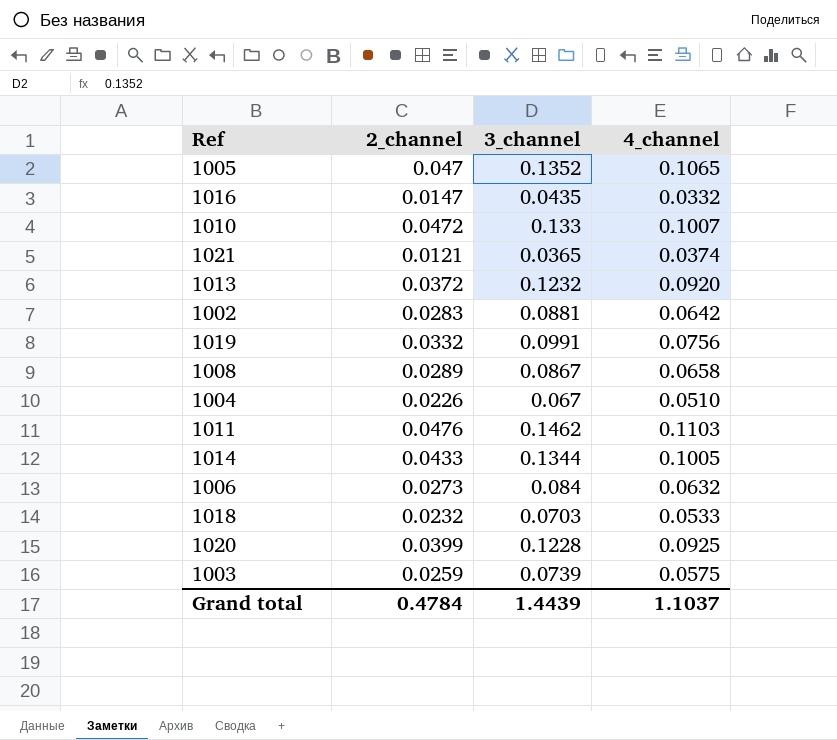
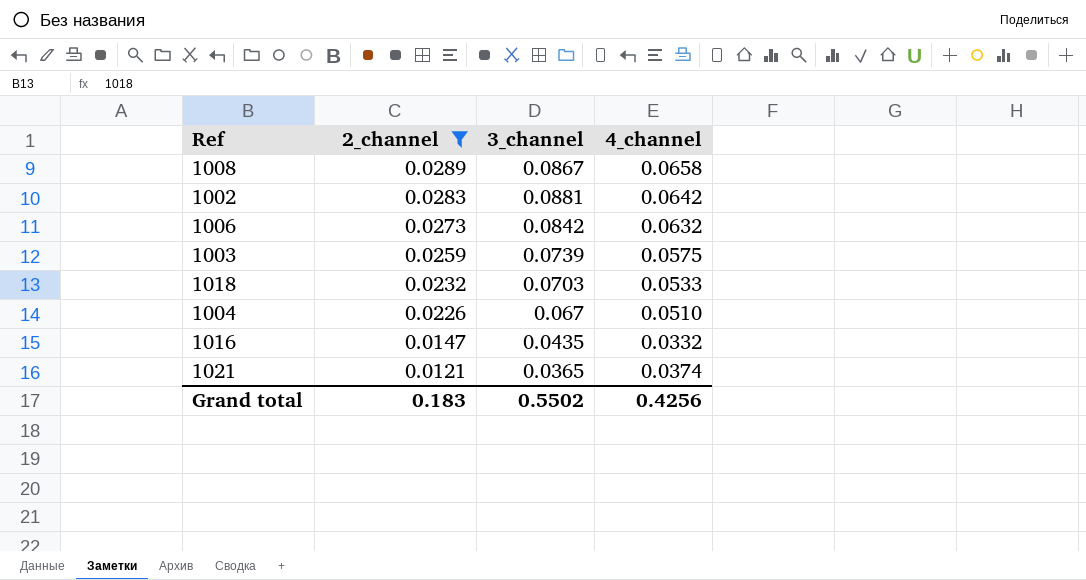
filter: none -> 2_channel <= 0.0289
row order: none -> 2_channel descending
1006 | 3_channel: 0.084 -> 0.0842
Grand total | 2_channel: 0.4784 -> 0.183
Grand total | 3_channel: 1.4439 -> 0.5502
Grand total | 4_channel: 1.1037 -> 0.4256

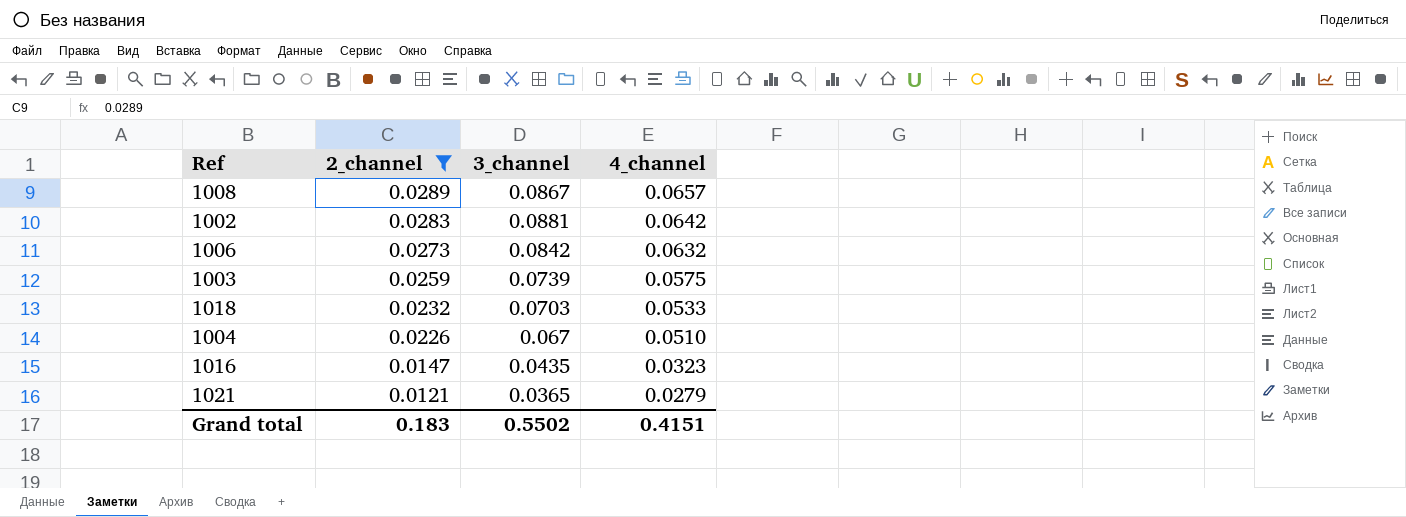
1008 | 4_channel: 0.0658 -> 0.0657
1016 | 4_channel: 0.0332 -> 0.0323
1021 | 4_channel: 0.0374 -> 0.0279
Grand total | 4_channel: 0.4256 -> 0.4151

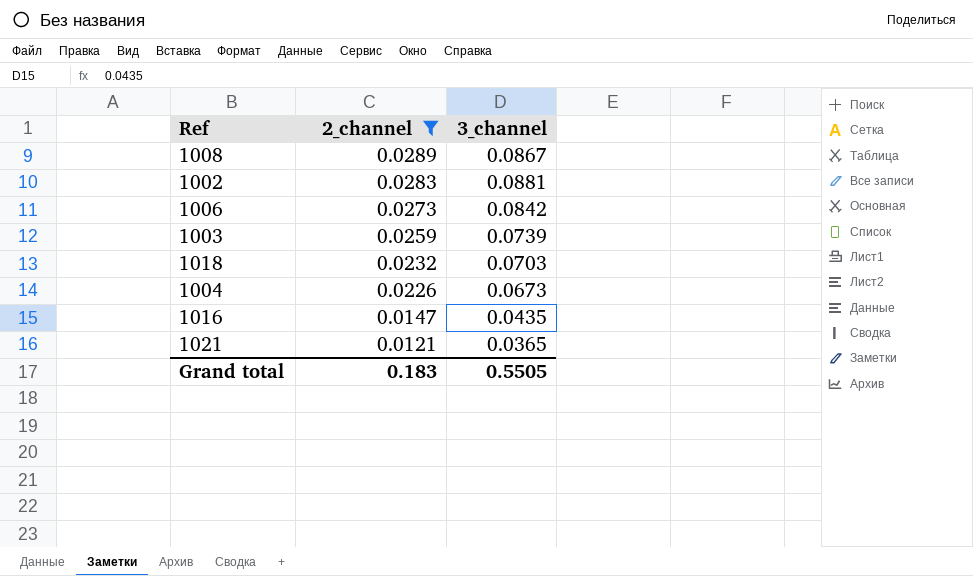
column 4_channel | position: 4 -> none
1004 | 3_channel: 0.067 -> 0.0673
Grand total | 3_channel: 0.5502 -> 0.5505

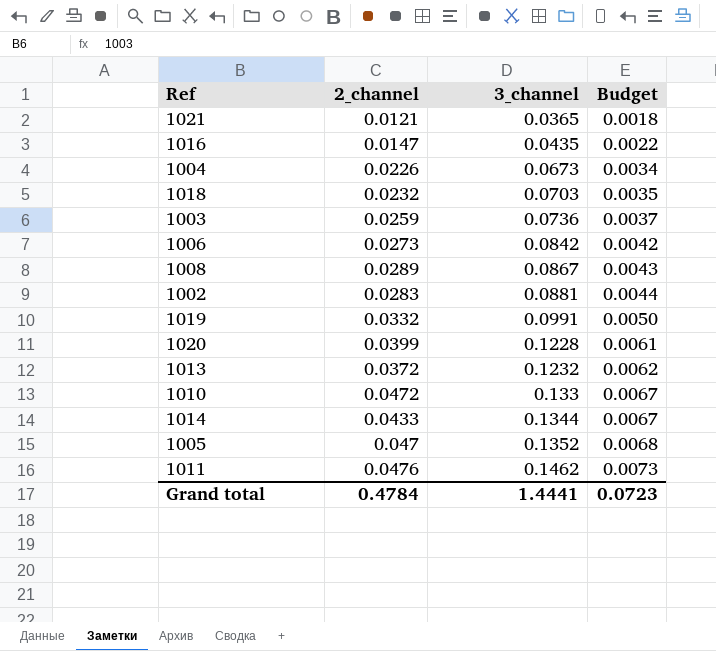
filter: 2_channel <= 0.0289 -> none
row order: 2_channel descending -> 3_channel ascending
column Budget | formula: none -> [3_channel] * 0.05
1003 | 3_channel: 0.0739 -> 0.0736
Grand total | 2_channel: 0.183 -> 0.4784
Grand total | 3_channel: 0.5505 -> 1.4441

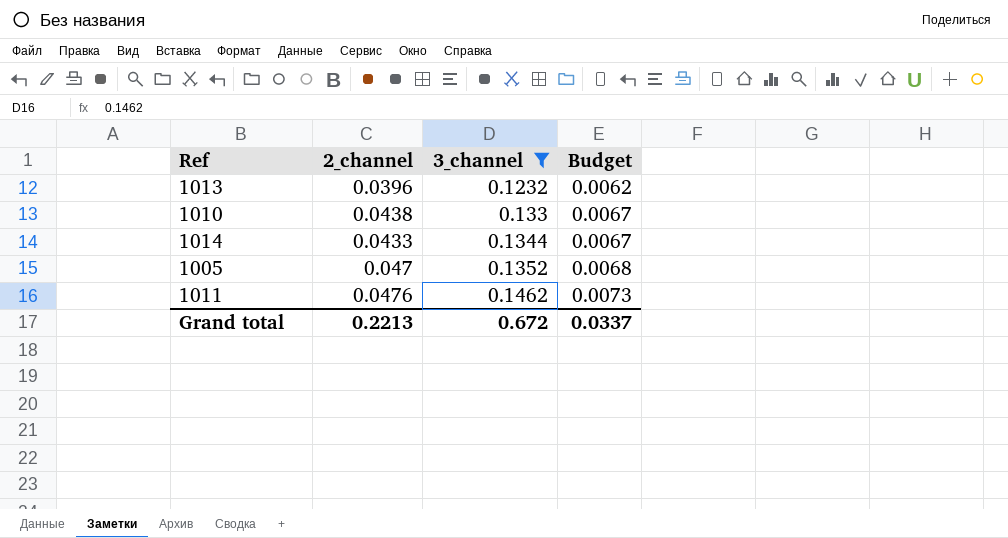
filter: none -> 3_channel >= 0.1232
1013 | 2_channel: 0.0372 -> 0.0396
1010 | 2_channel: 0.0472 -> 0.0438
Grand total | 2_channel: 0.4784 -> 0.2213
Grand total | 3_channel: 1.4441 -> 0.672
Grand total | Budget: 0.0723 -> 0.0337

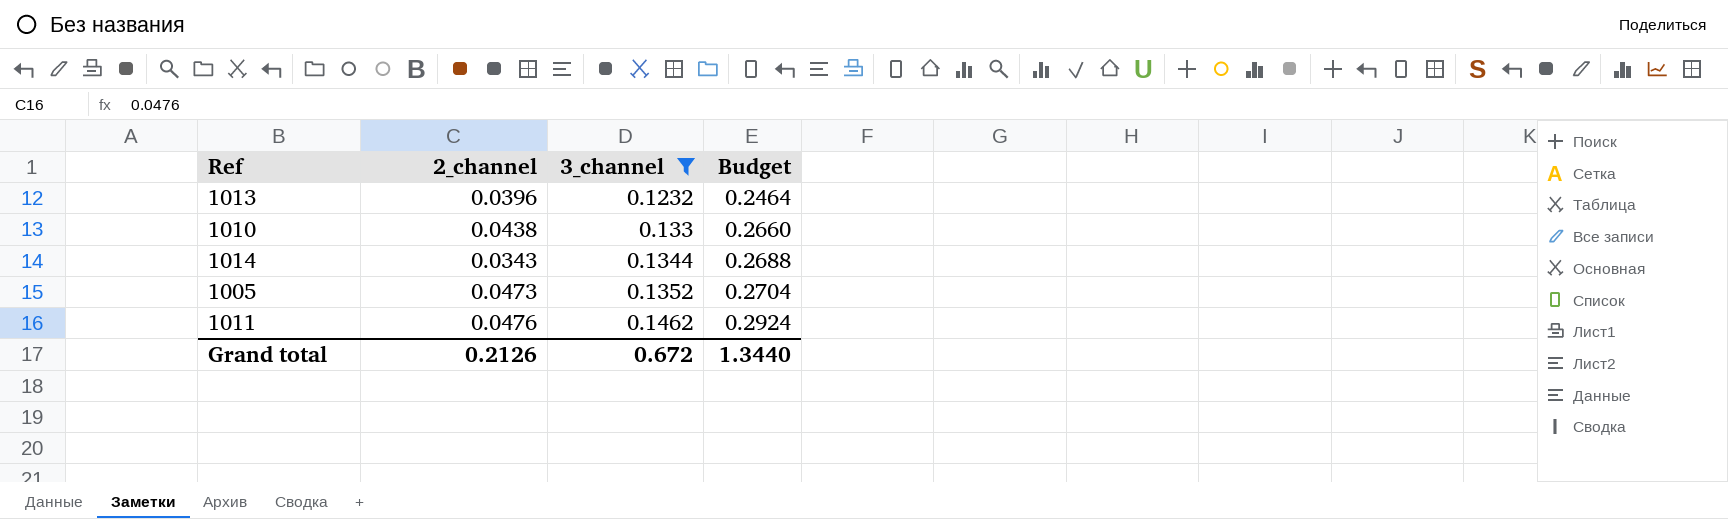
column Budget | formula: [3_channel] * 0.05 -> [3_channel] * 2
1014 | 2_channel: 0.0433 -> 0.0343
1005 | 2_channel: 0.047 -> 0.0473
Grand total | 2_channel: 0.2213 -> 0.2126
Grand total | Budget: 0.0337 -> 1.3440

